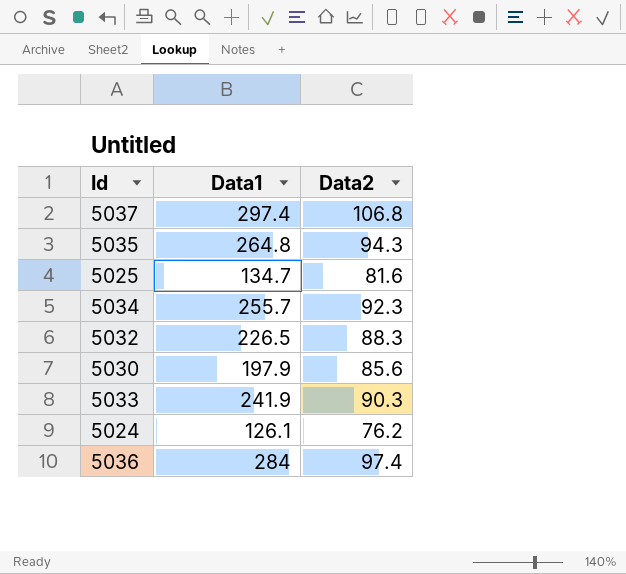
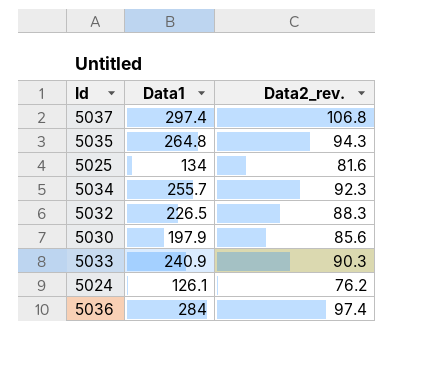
column name: Data2 -> Data2_rev.
5025 | Data1: 134.7 -> 134
5033 | Data1: 241.9 -> 240.9

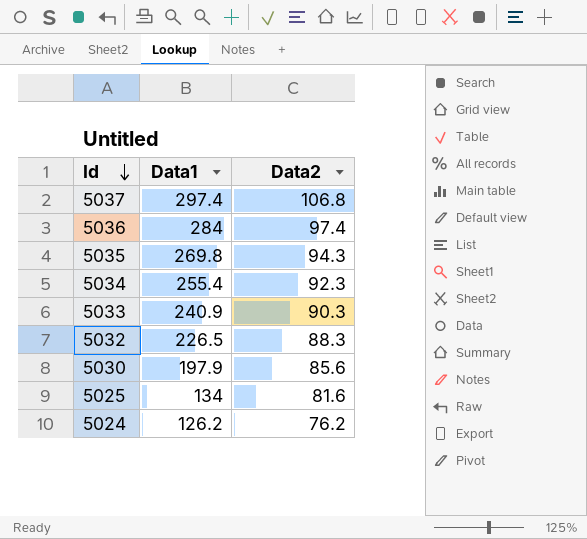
row order: none -> Id descending
column name: Data2_rev. -> Data2
5035 | Data1: 264.8 -> 269.8
5034 | Data1: 255.7 -> 255.4
5024 | Data1: 126.1 -> 126.2

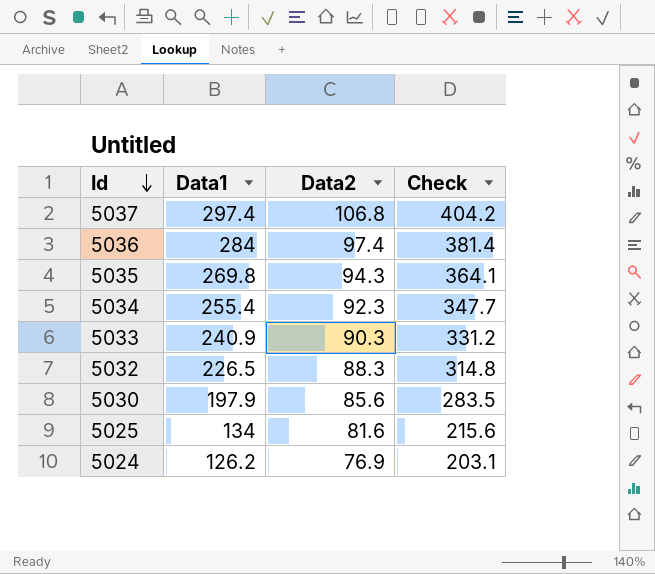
column Check | formula: none -> [Data1] + [Data2]
5024 | Data2: 76.2 -> 76.9

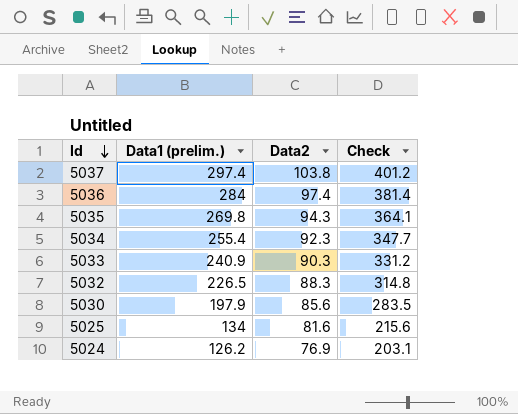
column name: Data1 -> Data1 (prelim.)
5037 | Data2: 106.8 -> 103.8
5037 | Check: 404.2 -> 401.2

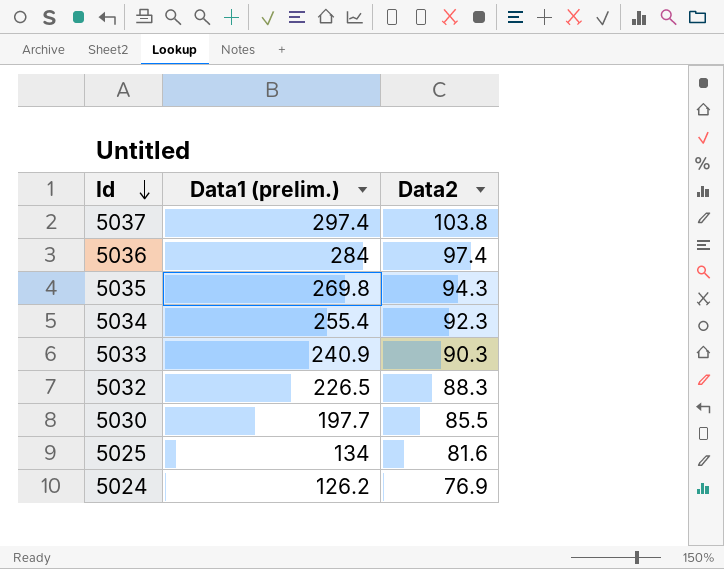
column Check | formula: [Data1 (prelim.)] + [Data2] -> none
5030 | Data1 (prelim.): 197.9 -> 197.7
5030 | Data2: 85.6 -> 85.5

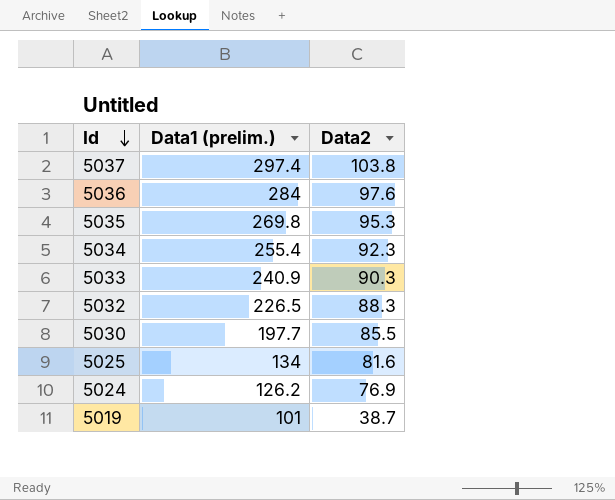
5036 | Data2: 97.4 -> 97.6
5035 | Data2: 94.3 -> 95.3
row 5019: none -> 101 | 38.7

